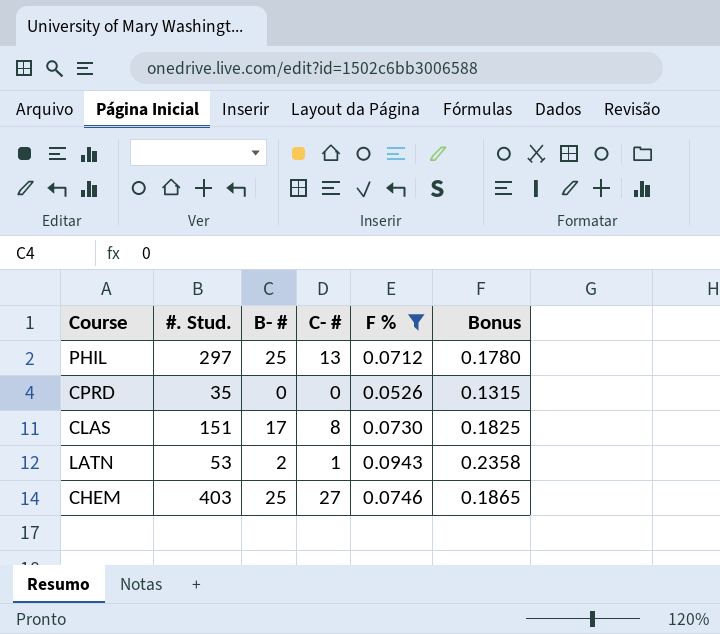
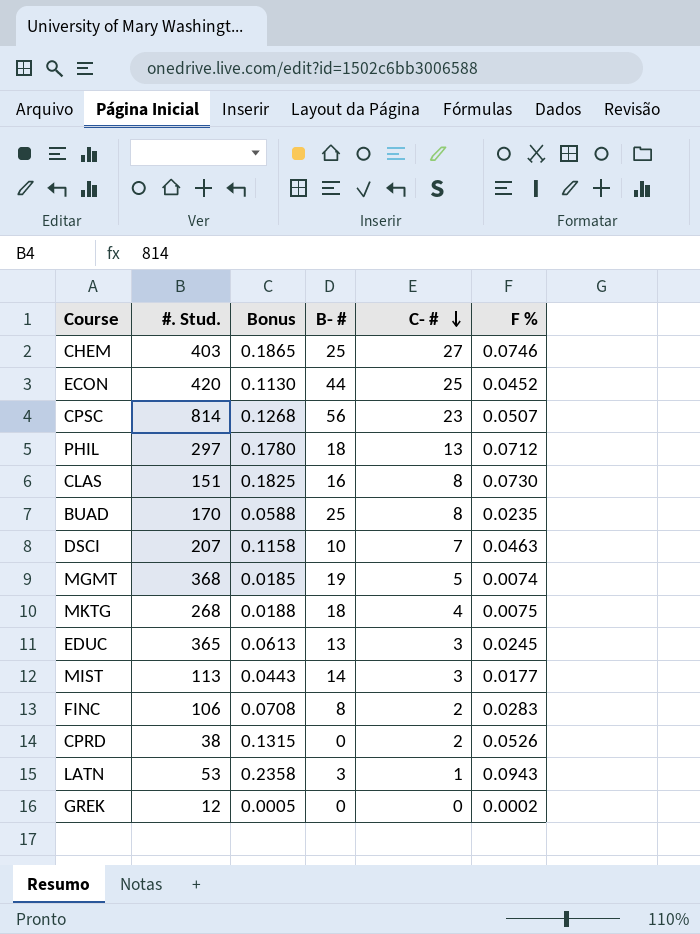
filter: F % >= 0.0526 -> none
row order: none -> C- # descending
column Bonus | position: 6 -> 3
PHIL | B- #: 25 -> 18
CLAS | B- #: 17 -> 16
CPRD | #. Stud.: 35 -> 38
CPRD | C- #: 0 -> 2
LATN | B- #: 2 -> 3

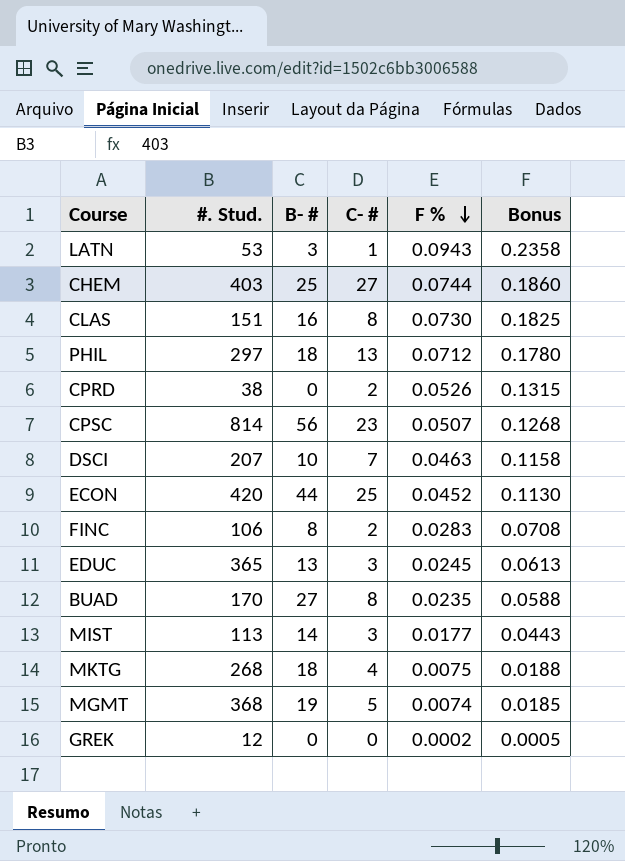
row order: C- # descending -> F % descending
column Bonus | position: 3 -> 6
CHEM | F %: 0.0746 -> 0.0744
CHEM | Bonus: 0.1865 -> 0.1860
BUAD | B- #: 25 -> 27

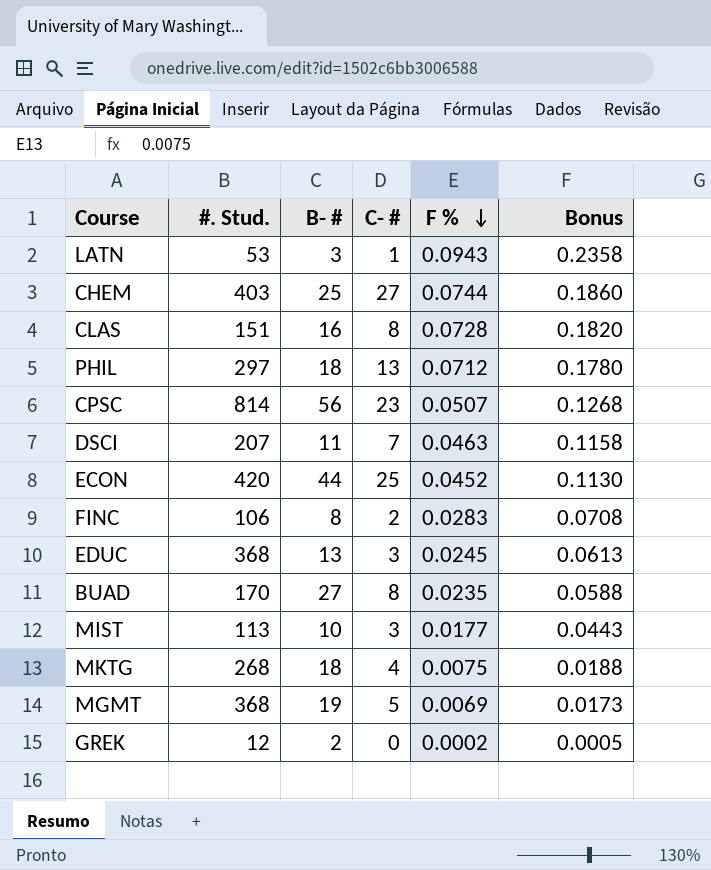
row CPRD: 38 | 0 | 2 | 0.0526 | 0.1315 -> none
CLAS | F %: 0.0730 -> 0.0728
CLAS | Bonus: 0.1825 -> 0.1820
DSCI | B- #: 10 -> 11
EDUC | #. Stud.: 365 -> 368
MIST | B- #: 14 -> 10
MGMT | F %: 0.0074 -> 0.0069
MGMT | Bonus: 0.0185 -> 0.0173
GREK | B- #: 0 -> 2

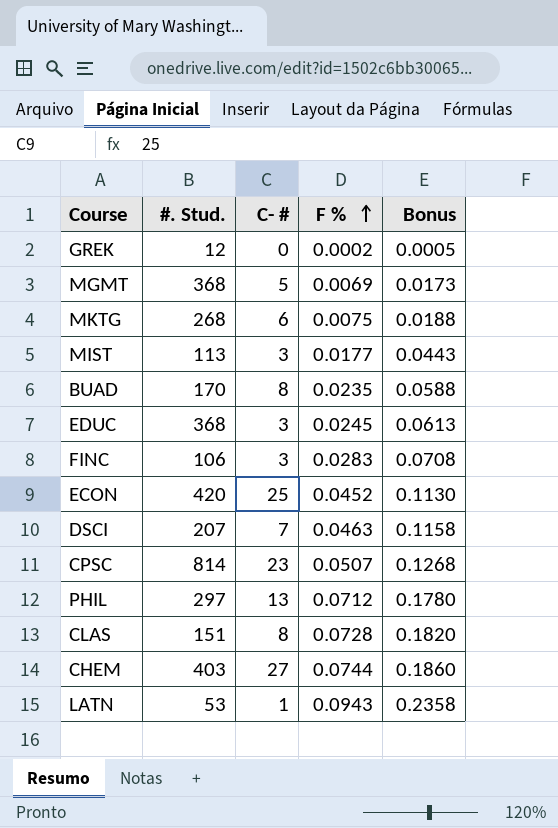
row order: F % descending -> F % ascending
column B- # | position: 3 -> none
MKTG | C- #: 4 -> 6
FINC | C- #: 2 -> 3

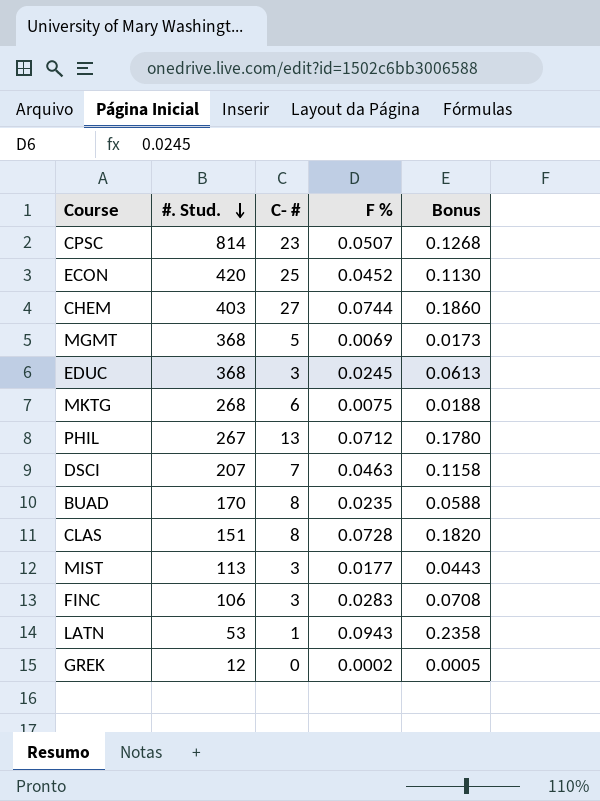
row order: F % ascending -> #. Stud. descending
PHIL | #. Stud.: 297 -> 267

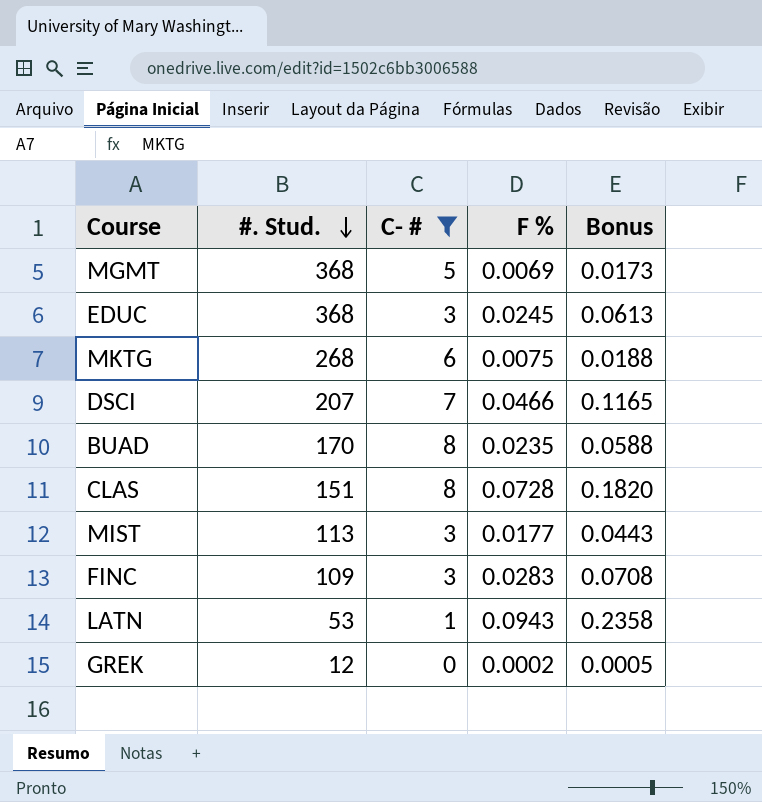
filter: none -> C- # <= 8
DSCI | F %: 0.0463 -> 0.0466
DSCI | Bonus: 0.1158 -> 0.1165
FINC | #. Stud.: 106 -> 109

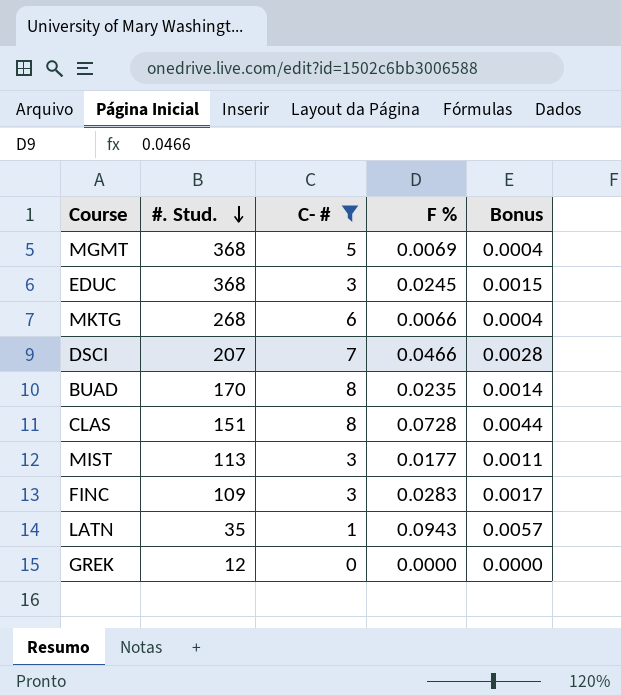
column Bonus | formula: [F %] * 2.5 -> [F %] * 0.06
MKTG | F %: 0.0075 -> 0.0066
LATN | #. Stud.: 53 -> 35
GREK | F %: 0.0002 -> 0.0000

